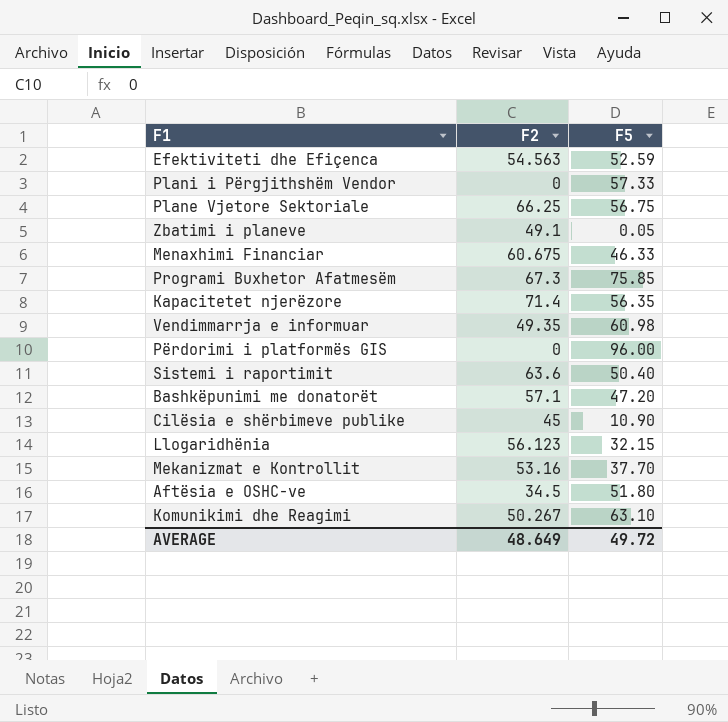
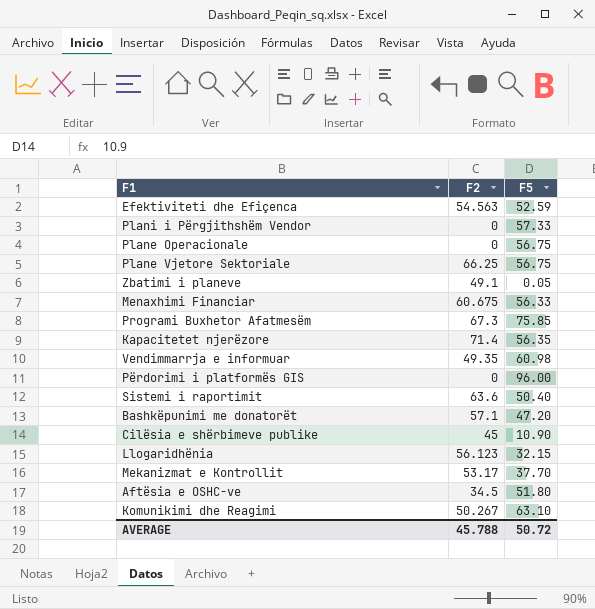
row Plane Operacionale: none -> 0 | 56.75
Menaxhimi Financiar | F5: 46.33 -> 56.33
Mekanizmat e Kontrollit | F2: 53.16 -> 53.17
AVERAGE | F2: 48.649 -> 45.788
AVERAGE | F5: 49.72 -> 50.72

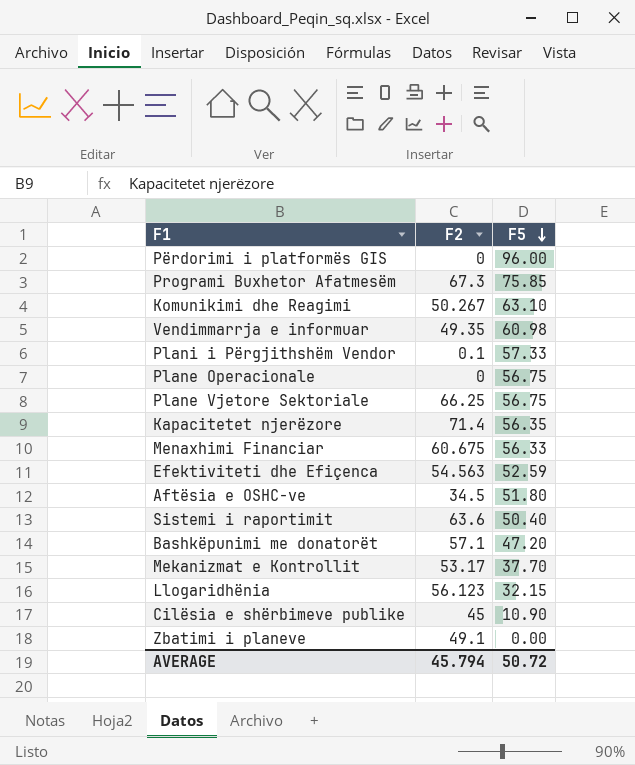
row order: none -> F5 descending
Plani i Përgjithshëm Vendor | F2: 0 -> 0.1
Zbatimi i planeve | F5: 0.05 -> 0.00
AVERAGE | F2: 45.788 -> 45.794

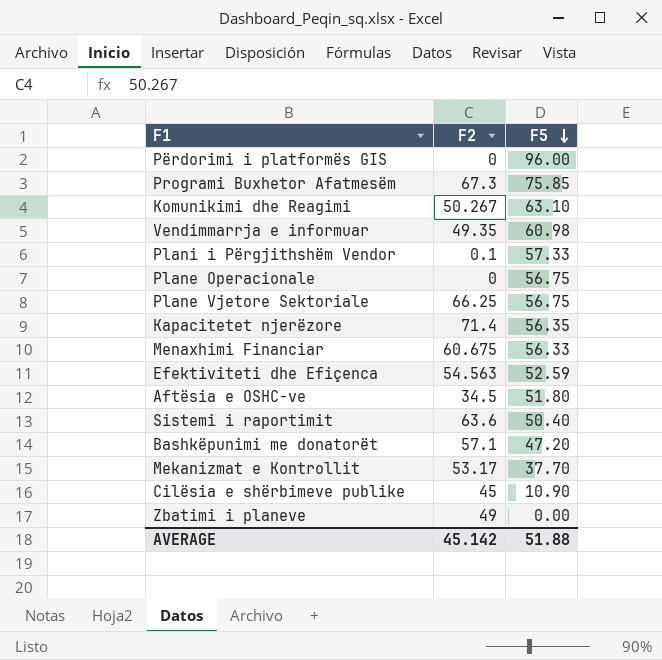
row Llogaridhënia: 56.123 | 32.15 -> none
Zbatimi i planeve | F2: 49.1 -> 49
AVERAGE | F2: 45.794 -> 45.142
AVERAGE | F5: 50.72 -> 51.88

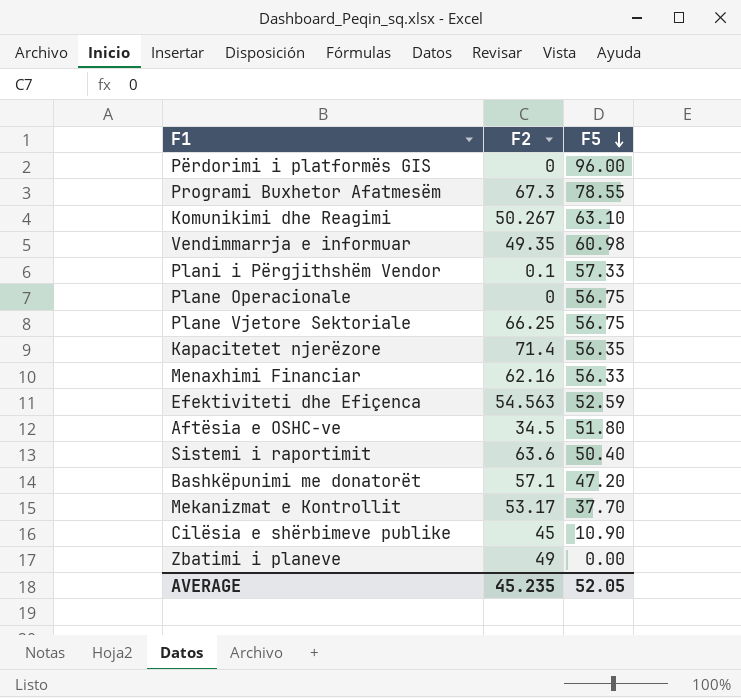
Programi Buxhetor Afatmesëm | F5: 75.85 -> 78.55
Menaxhimi Financiar | F2: 60.675 -> 62.16
AVERAGE | F2: 45.142 -> 45.235
AVERAGE | F5: 51.88 -> 52.05

